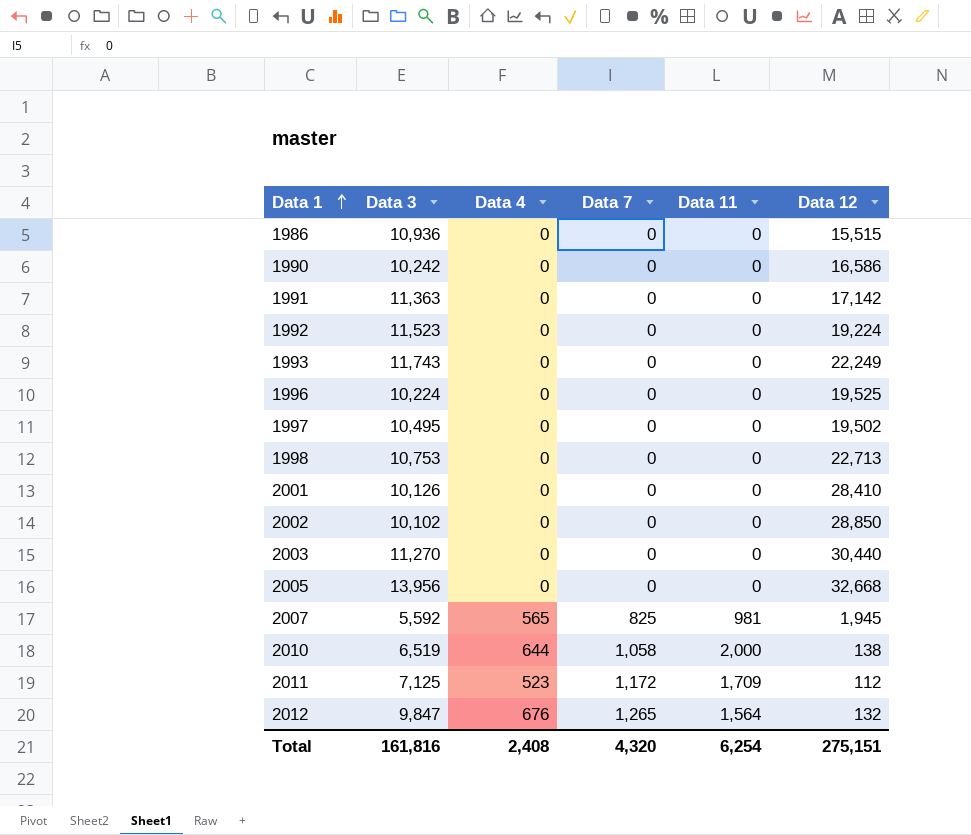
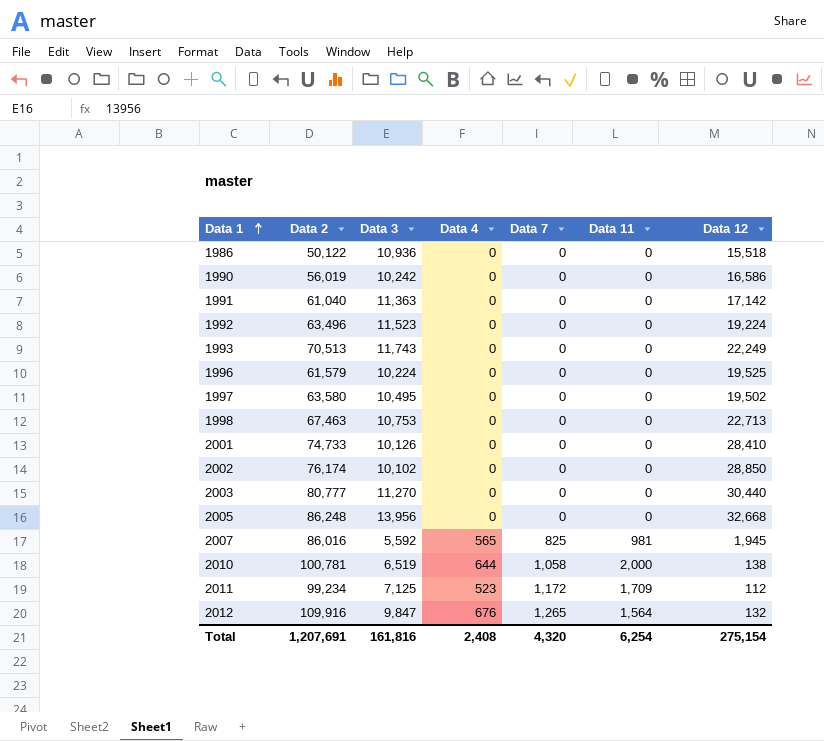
column Data 2 | position: none -> 2
1986 | Data 12: 15,515 -> 15,518
Total | Data 12: 275,151 -> 275,154

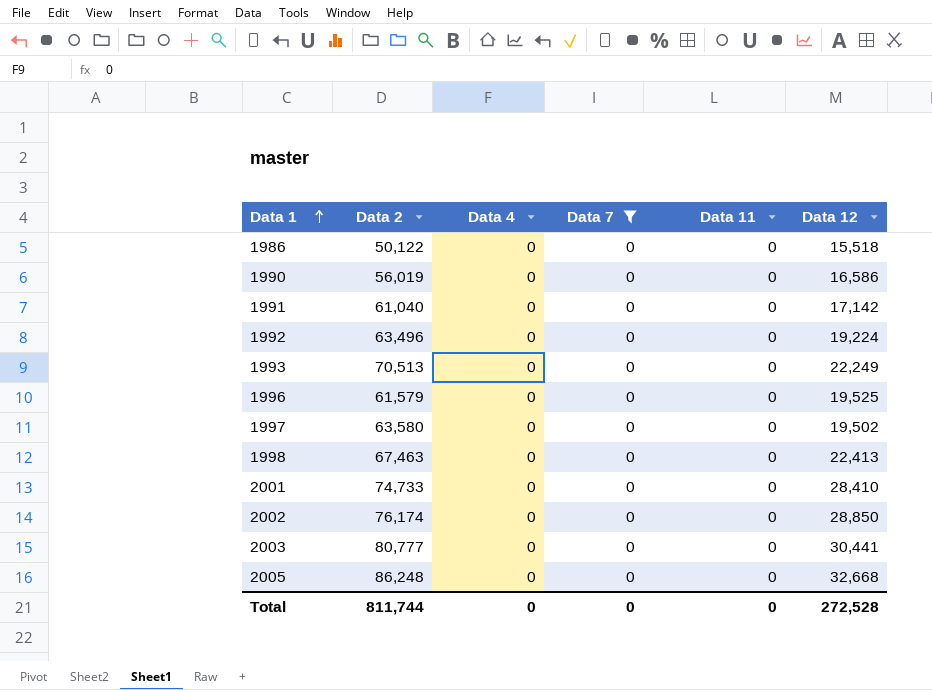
filter: none -> Data 7 = 0
column Data 3 | position: 3 -> none
1998 | Data 12: 22,713 -> 22,413
2003 | Data 12: 30,440 -> 30,441
Total | Data 2: 1,207,691 -> 811,744
Total | Data 4: 2,408 -> 0
Total | Data 7: 4,320 -> 0
Total | Data 11: 6,254 -> 0
Total | Data 12: 275,154 -> 272,528

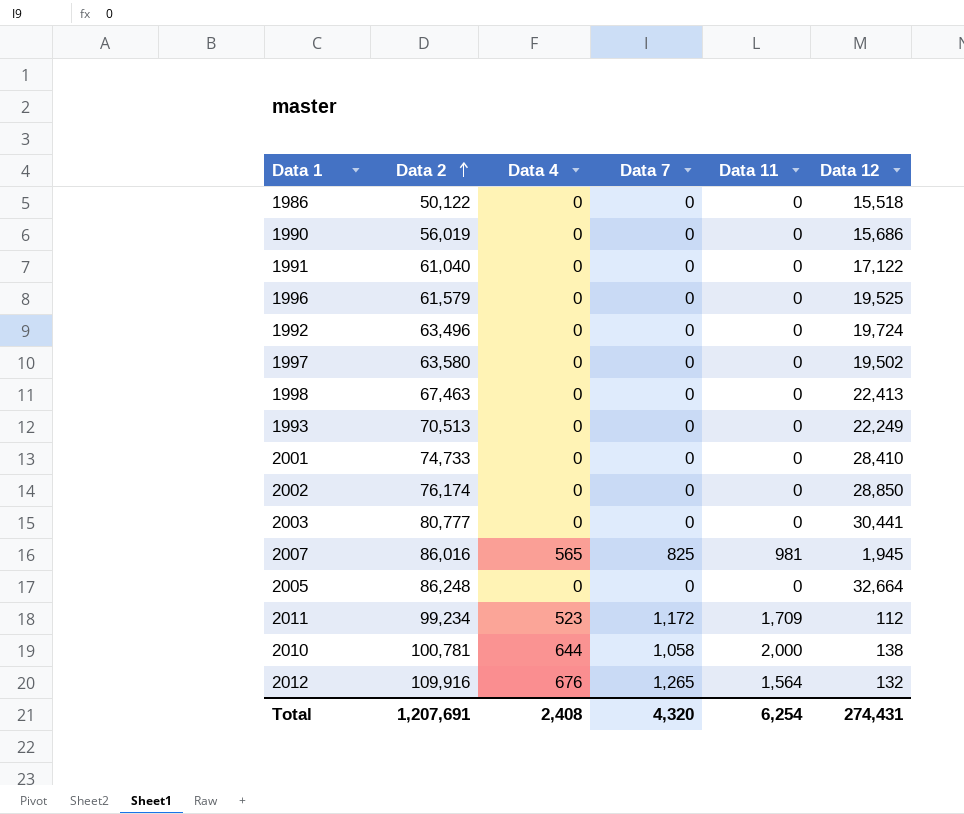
filter: Data 7 = 0 -> none
row order: Data 1 ascending -> Data 2 ascending
1990 | Data 12: 16,586 -> 15,686
1991 | Data 12: 17,142 -> 17,122
1992 | Data 12: 19,224 -> 19,724
2005 | Data 12: 32,668 -> 32,664
Total | Data 2: 811,744 -> 1,207,691
Total | Data 4: 0 -> 2,408
Total | Data 7: 0 -> 4,320
Total | Data 11: 0 -> 6,254
Total | Data 12: 272,528 -> 274,431

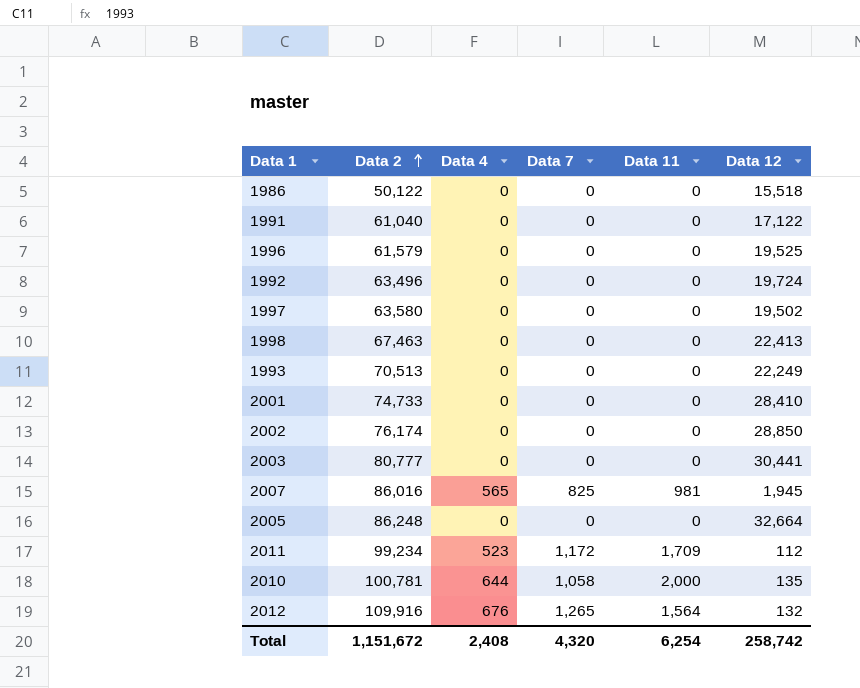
row 1990: 56,019 | 0 | 0 | 0 | 15,686 -> none
2010 | Data 12: 138 -> 135
Total | Data 2: 1,207,691 -> 1,151,672
Total | Data 12: 274,431 -> 258,742

